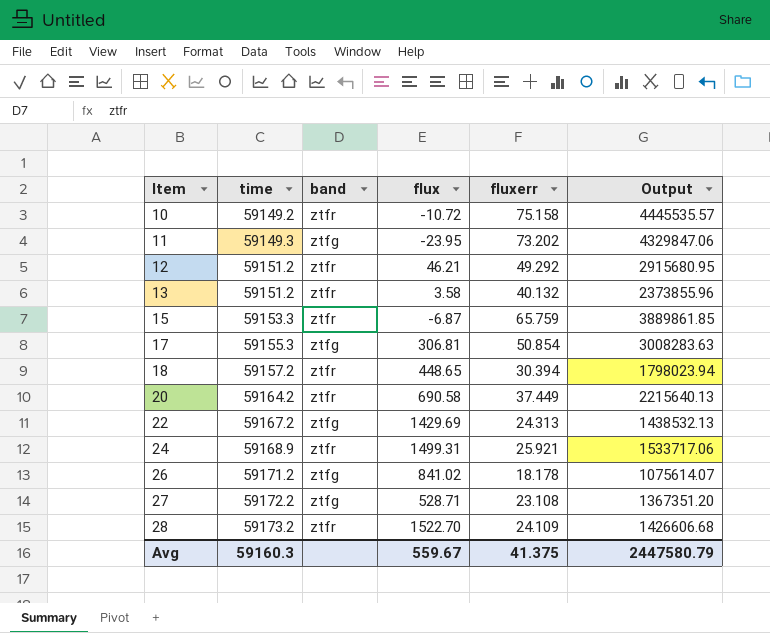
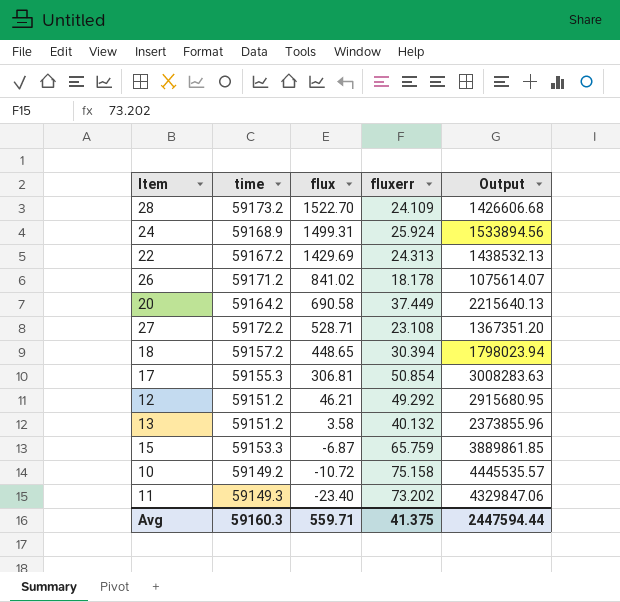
row order: Item ascending -> flux descending
column band | position: 3 -> none
24 | fluxerr: 25.921 -> 25.924
24 | Output: 1533717.06 -> 1533894.56
11 | flux: -23.95 -> -23.40
Avg | flux: 559.67 -> 559.71
Avg | Output: 2447580.79 -> 2447594.44

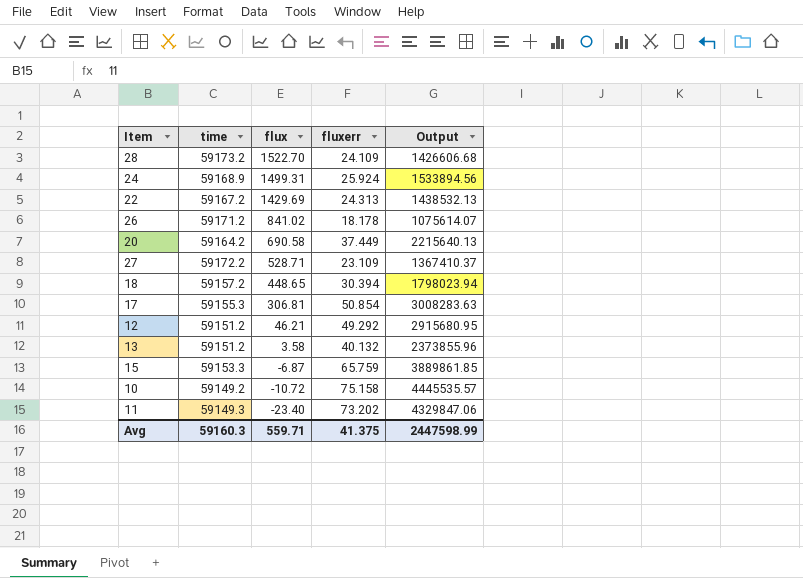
27 | fluxerr: 23.108 -> 23.109
27 | Output: 1367351.20 -> 1367410.37
Avg | Output: 2447594.44 -> 2447598.99

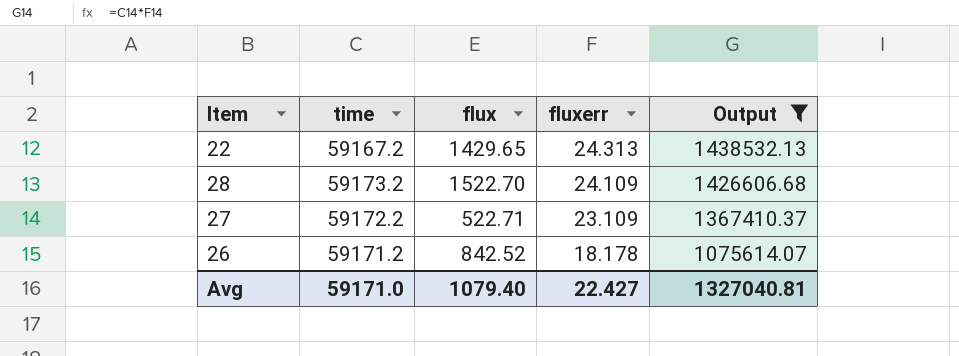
filter: none -> Output <= 1438532.13
row order: flux descending -> fluxerr descending
22 | flux: 1429.69 -> 1429.65
27 | flux: 528.71 -> 522.71
26 | flux: 841.02 -> 842.52
Avg | time: 59160.3 -> 59171.0
Avg | flux: 559.71 -> 1079.40
Avg | fluxerr: 41.375 -> 22.427
Avg | Output: 2447598.99 -> 1327040.81

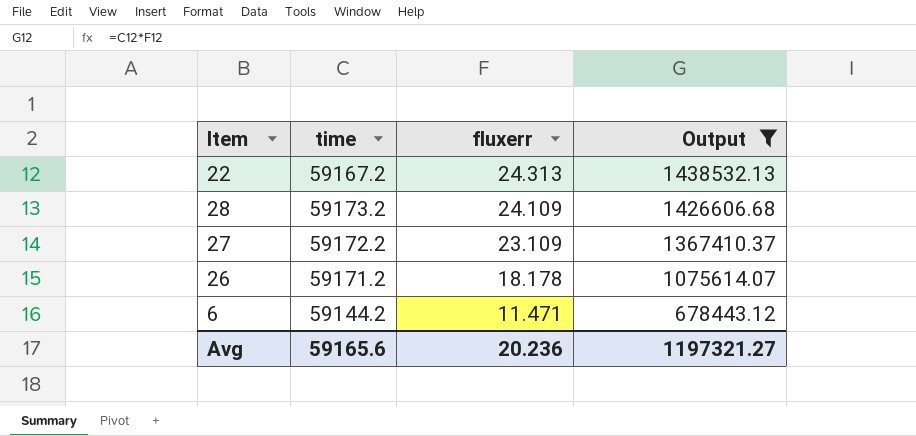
column flux | position: 3 -> none
row 6: none -> 59144.2 | 11.471 | 678443.12
Avg | time: 59171.0 -> 59165.6
Avg | fluxerr: 22.427 -> 20.236
Avg | Output: 1327040.81 -> 1197321.27

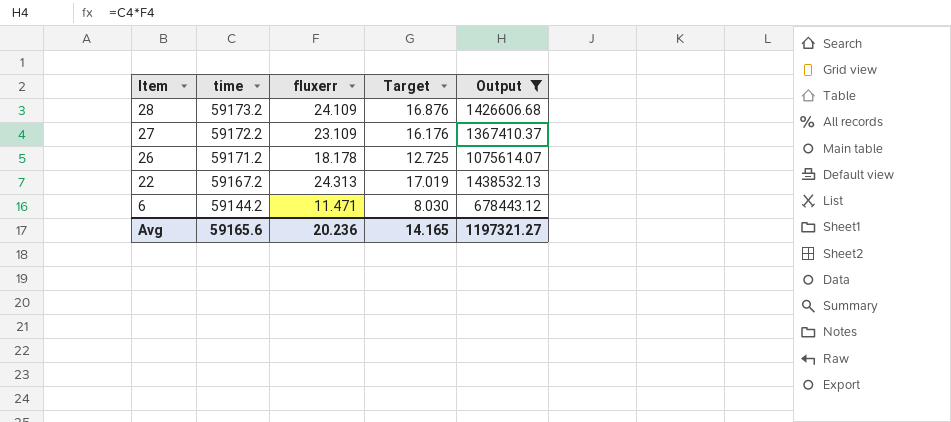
row order: fluxerr descending -> Item descending
column Target | formula: none -> [fluxerr] * 0.7

